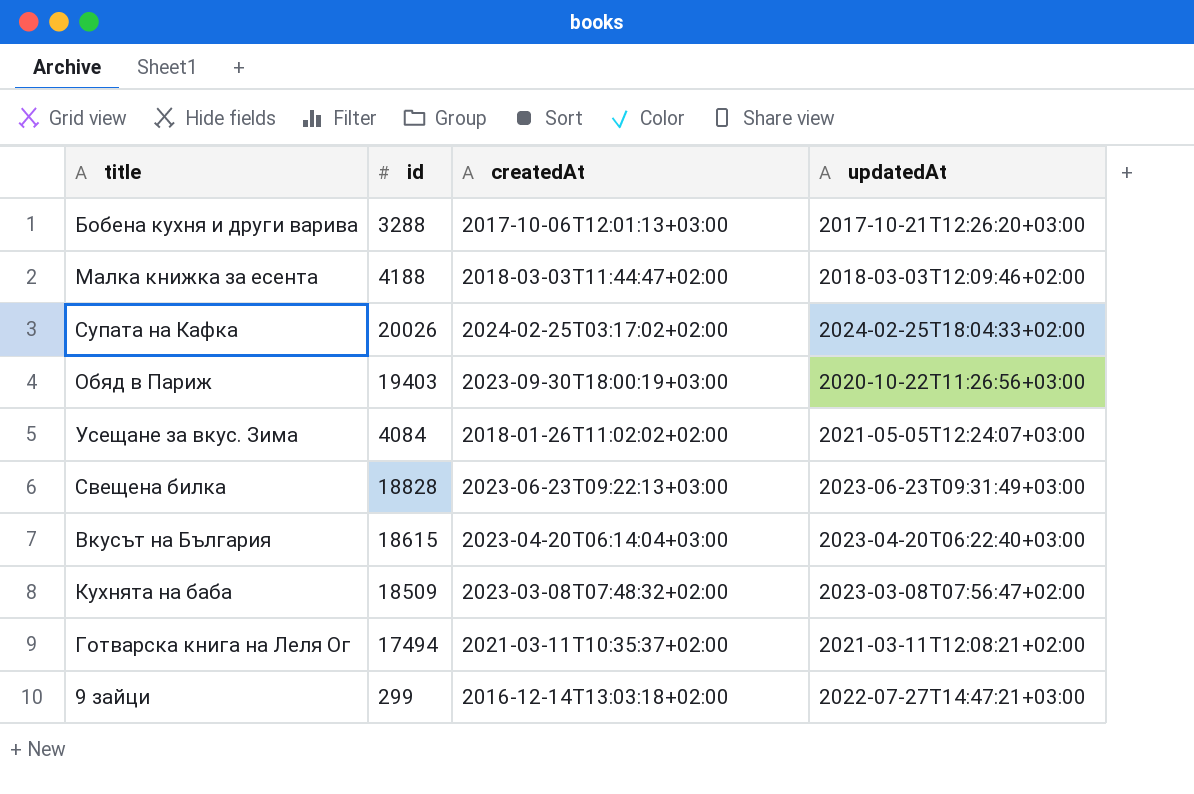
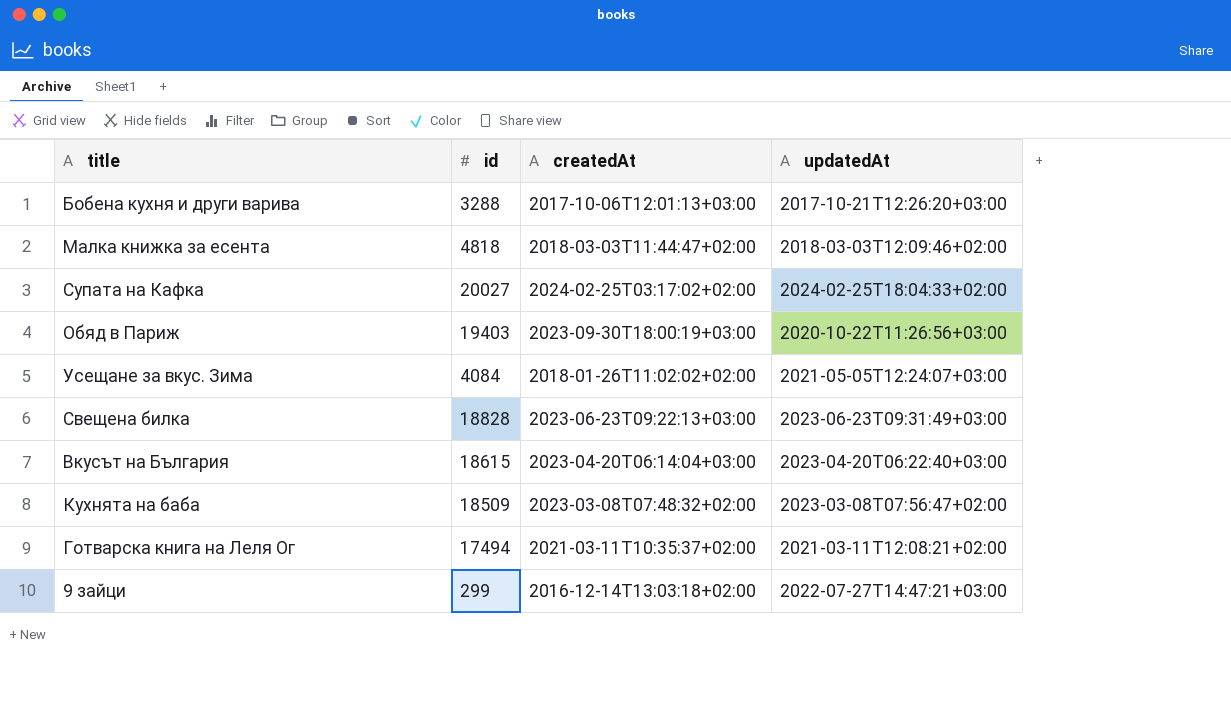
Малка книжка за есента | id: 4188 -> 4818
Супата на Кафка | id: 20026 -> 20027

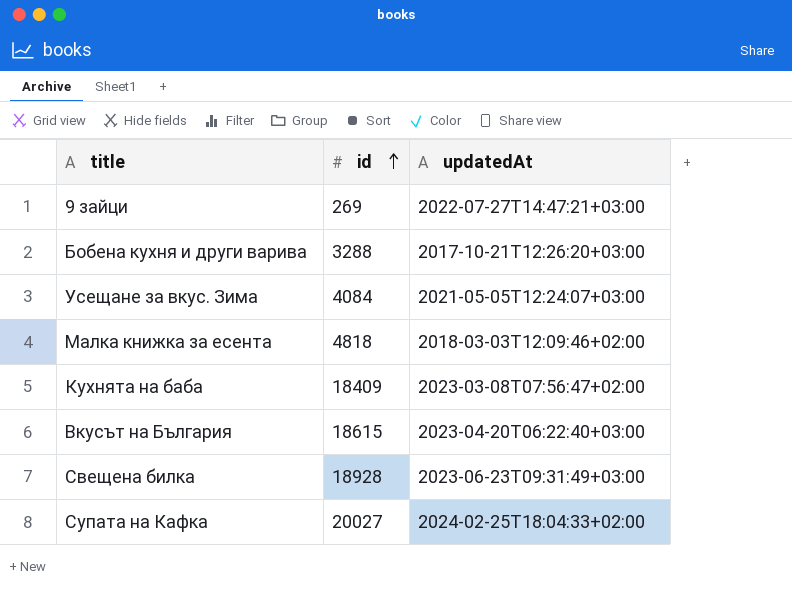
row order: none -> id ascending
column createdAt | position: 3 -> none
row Обяд в Париж: 19403 | 2023-09-30T18:00:19+03:00 | 2020-10-22T11:26:56+03:00 -> none
row Готварска книга на Леля Ог: 17494 | 2021-03-11T10:35:37+02:00 | 2021-03-11T12:08:21+02:00 -> none
9 зайци | id: 299 -> 269
Кухнята на баба | id: 18509 -> 18409
Свещена билка | id: 18828 -> 18928

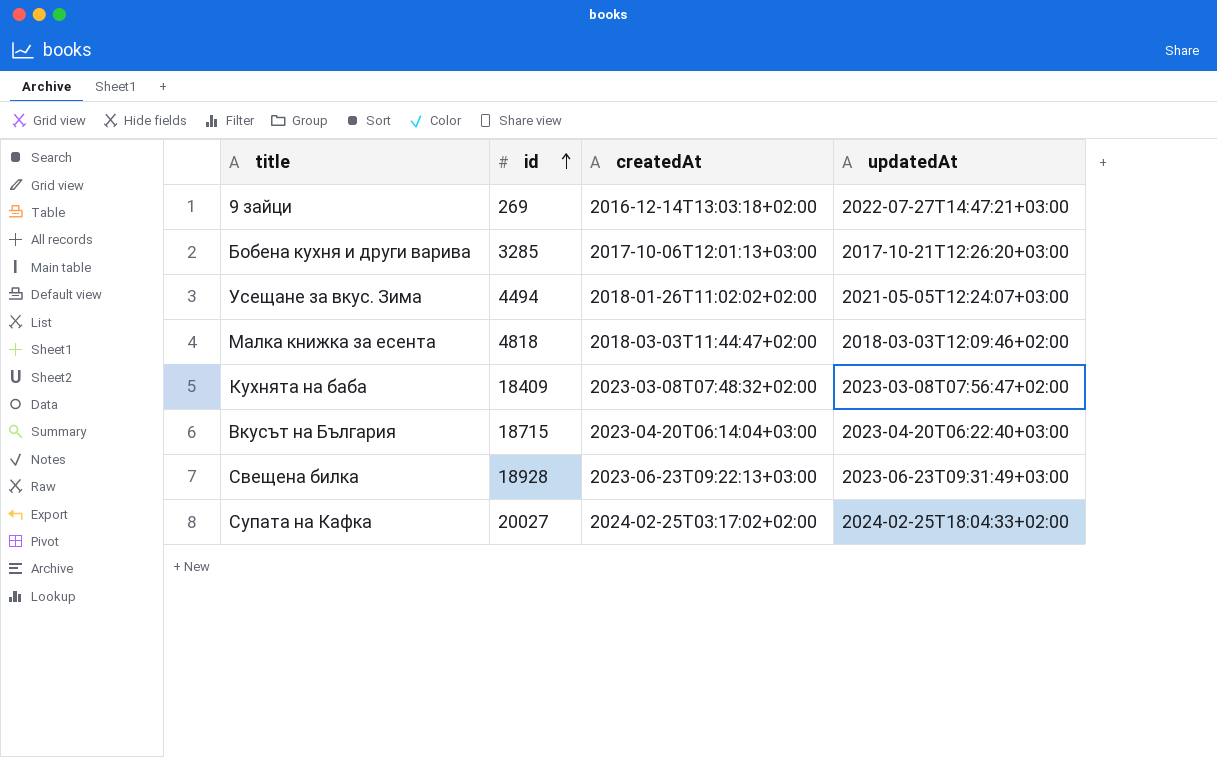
column createdAt | position: none -> 3
Бобена кухня и други варива | id: 3288 -> 3285
Усещане за вкус. Зима | id: 4084 -> 4494
Вкусът на България | id: 18615 -> 18715

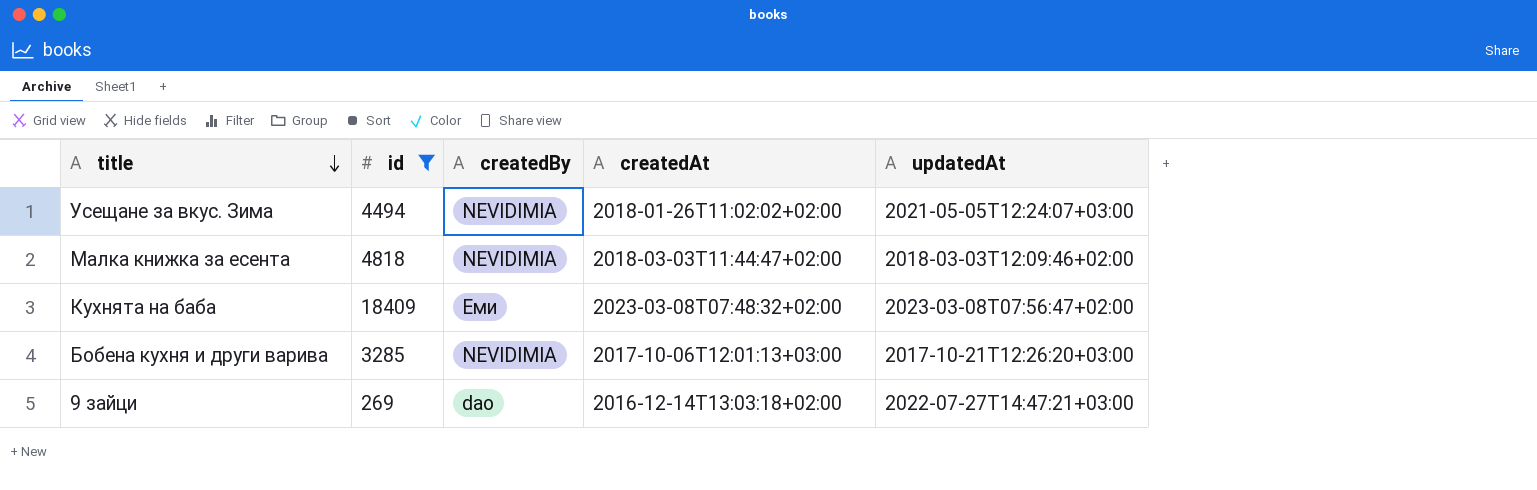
filter: none -> id <= 18409
row order: id ascending -> title descending
column createdBy | position: none -> 3

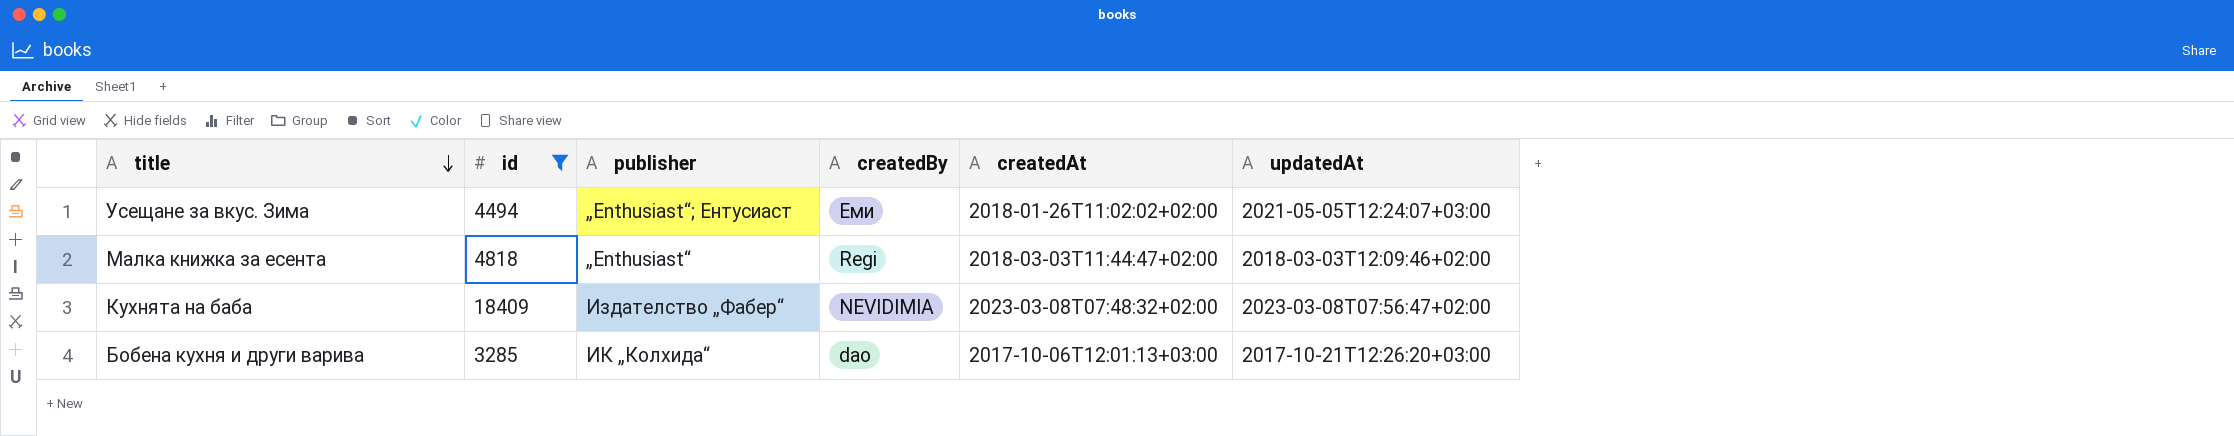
column publisher | position: none -> 3
row 9 зайци: 269 | dao | 2016-12-14T13:03:18+02:00 | 2022-07-27T14:47:21+03:00 -> none
Усещане за вкус. Зима | createdBy: NEVIDIMIA -> Еми
Малка книжка за есента | createdBy: NEVIDIMIA -> Regi
Кухнята на баба | createdBy: Еми -> NEVIDIMIA
Бобена кухня и други варива | createdBy: NEVIDIMIA -> dao

